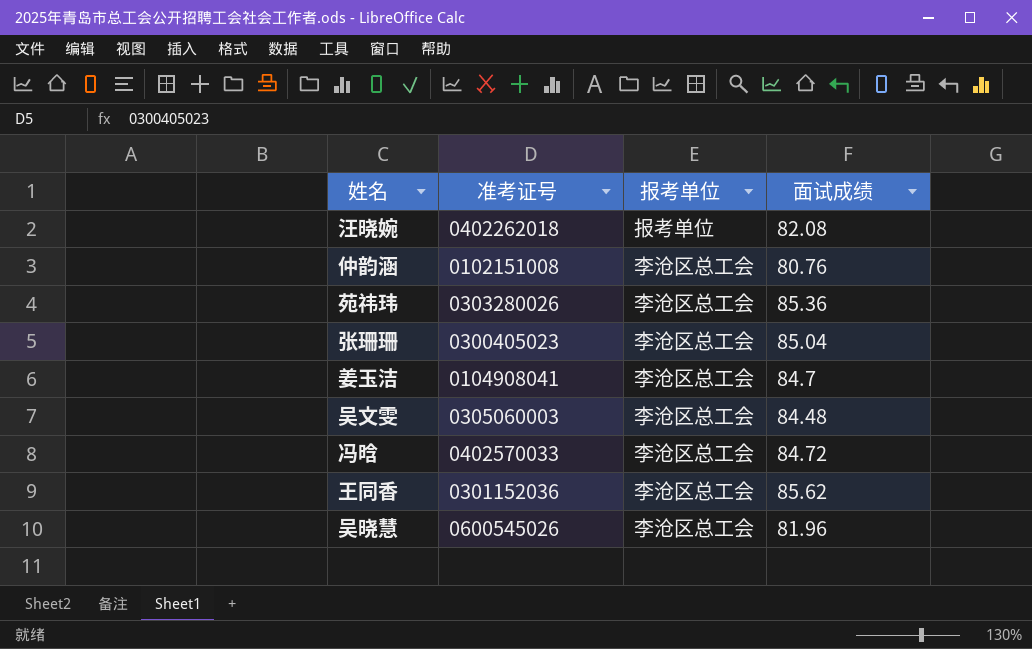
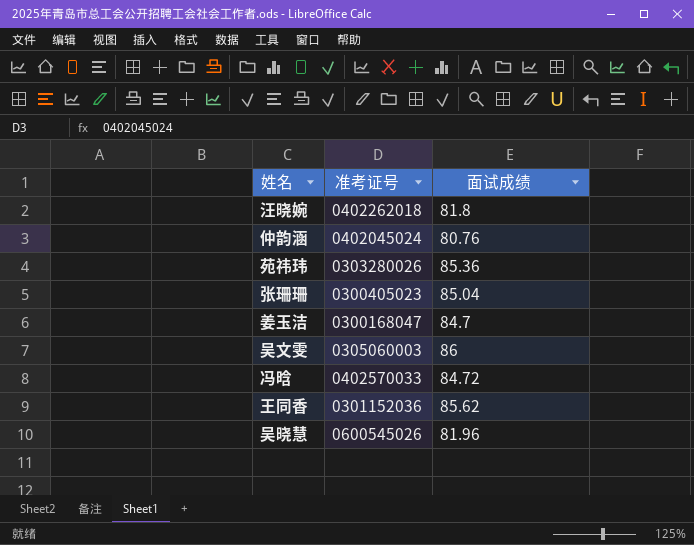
column 报考单位 | position: 3 -> none
汪晓婉 | 面试成绩: 82.08 -> 81.8
仲韵涵 | 准考证号: 0102151008 -> 0402045024
姜玉洁 | 准考证号: 0104908041 -> 0300168047
吴文雯 | 面试成绩: 84.48 -> 86

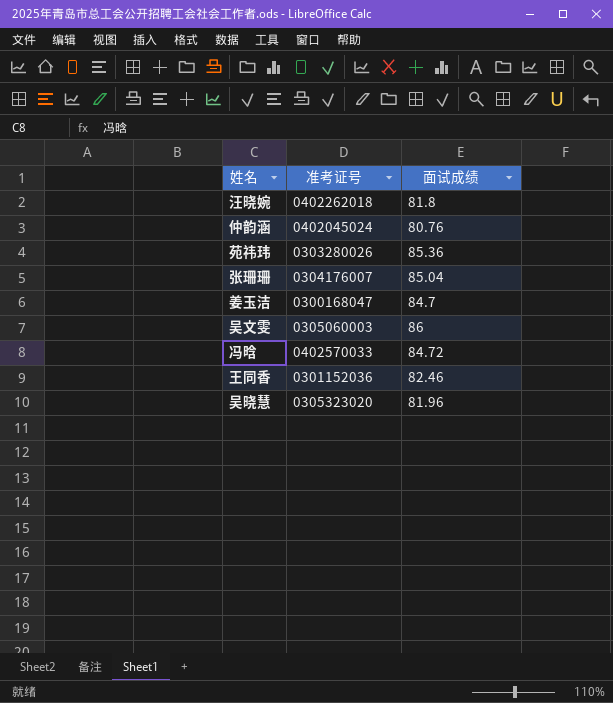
张珊珊 | 准考证号: 0300405023 -> 0304176007
王同香 | 面试成绩: 85.62 -> 82.46
吴晓慧 | 准考证号: 0600545026 -> 0305323020

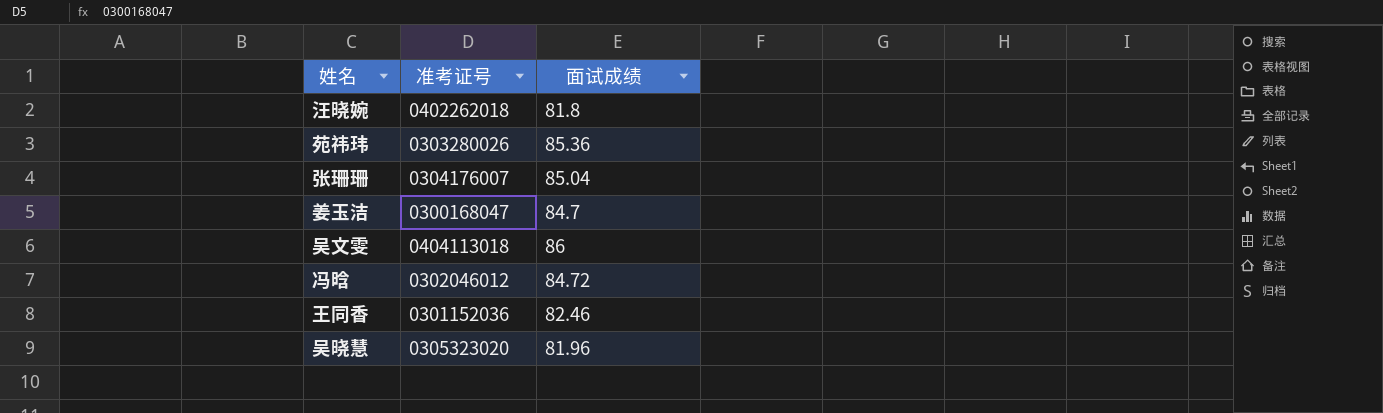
row 仲韵涵: 0402045024 | 80.76 -> none
吴文雯 | 准考证号: 0305060003 -> 0404113018
冯晗 | 准考证号: 0402570033 -> 0302046012

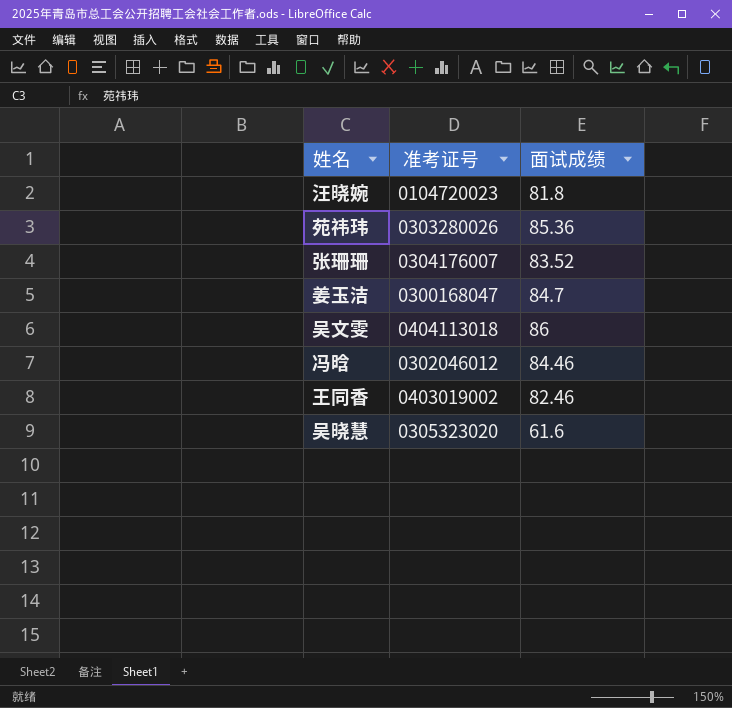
汪晓婉 | 准考证号: 0402262018 -> 0104720023
张珊珊 | 面试成绩: 85.04 -> 83.52
冯晗 | 面试成绩: 84.72 -> 84.46
王同香 | 准考证号: 0301152036 -> 0403019002
吴晓慧 | 面试成绩: 81.96 -> 61.6

